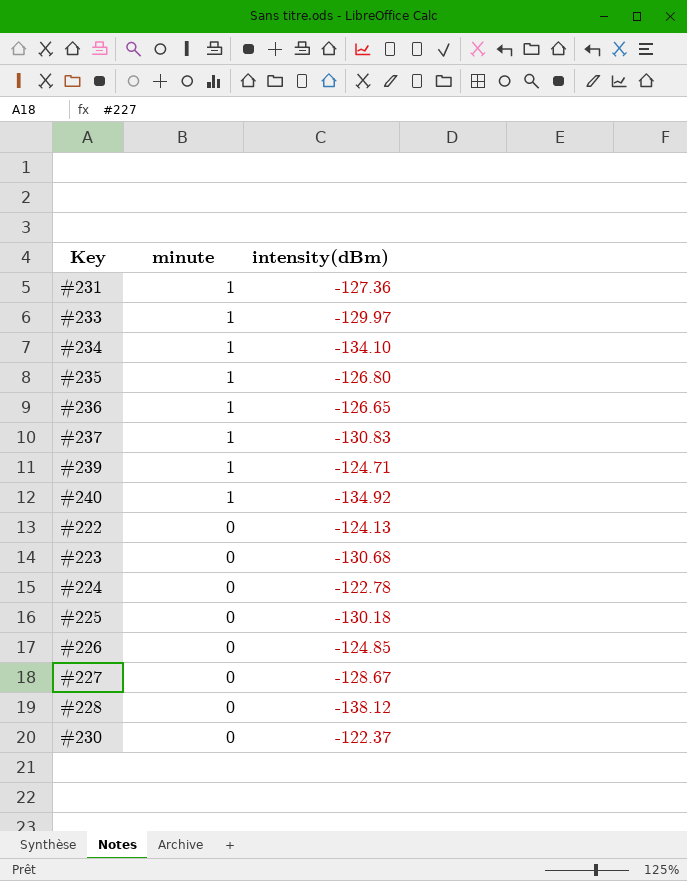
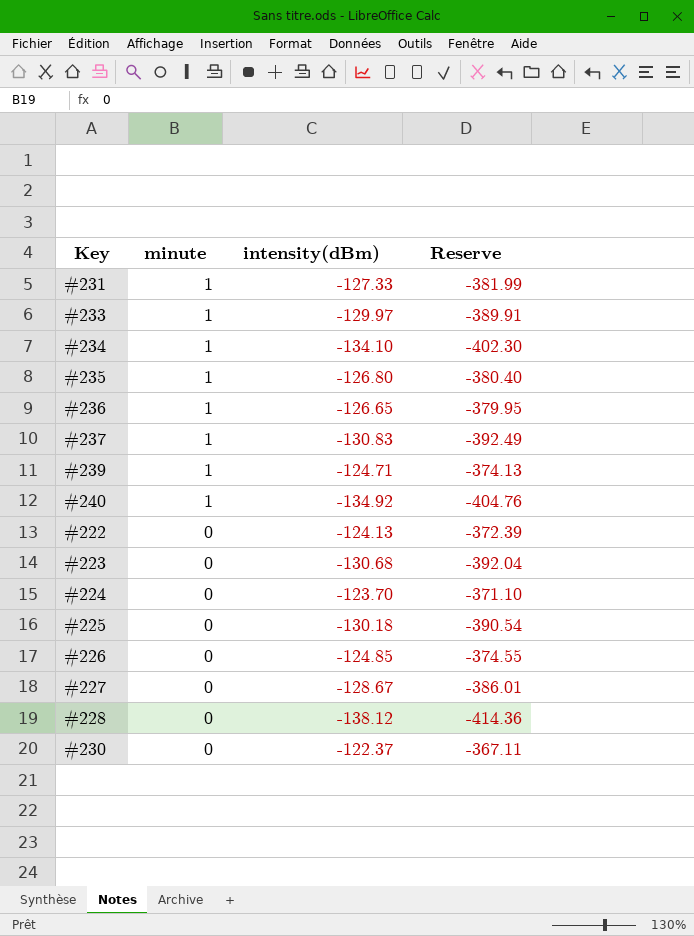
column Reserve | formula: none -> [intensity(dBm)] * 3
#231 | intensity(dBm): -127.36 -> -127.33
#224 | intensity(dBm): -122.78 -> -123.70

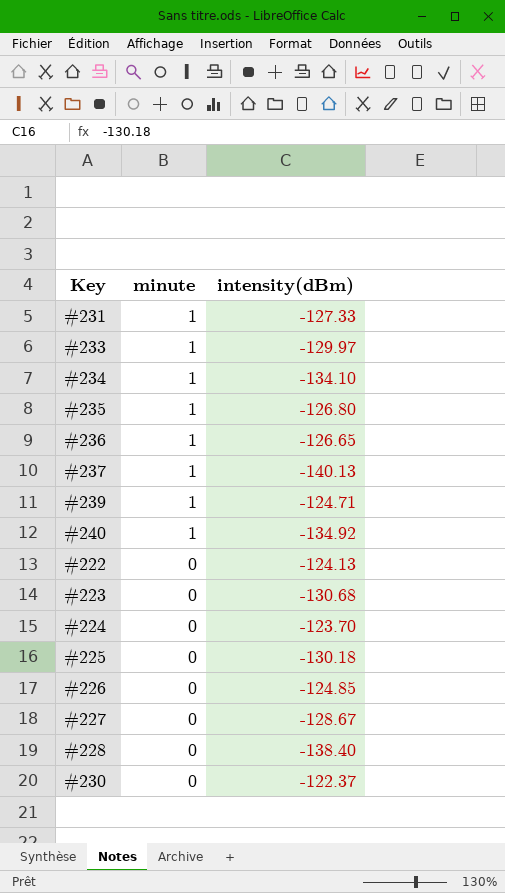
column Reserve | formula: [intensity(dBm)] * 3 -> none
#237 | intensity(dBm): -130.83 -> -140.13
#228 | intensity(dBm): -138.12 -> -138.40

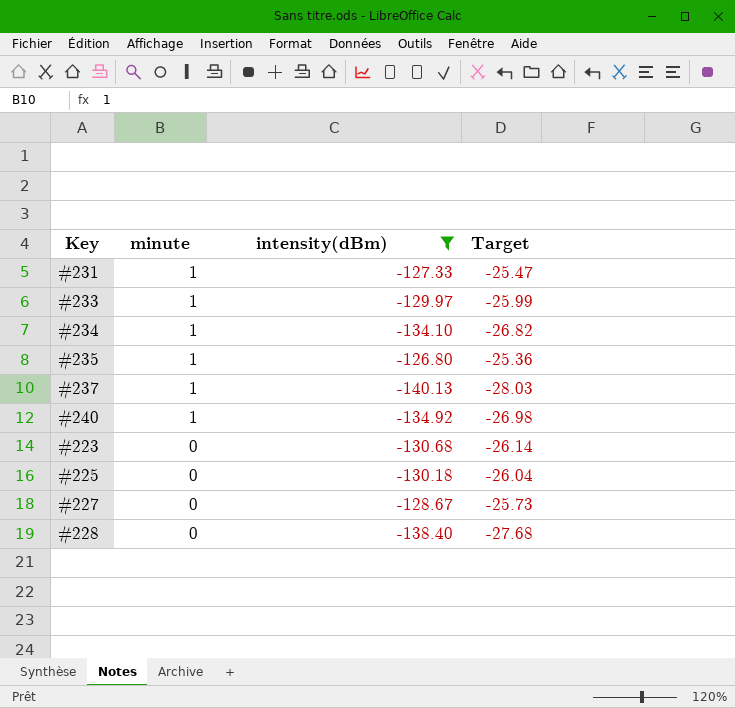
filter: none -> intensity(dBm) <= -126.80
column Target | formula: none -> [intensity(dBm)] * 0.2

